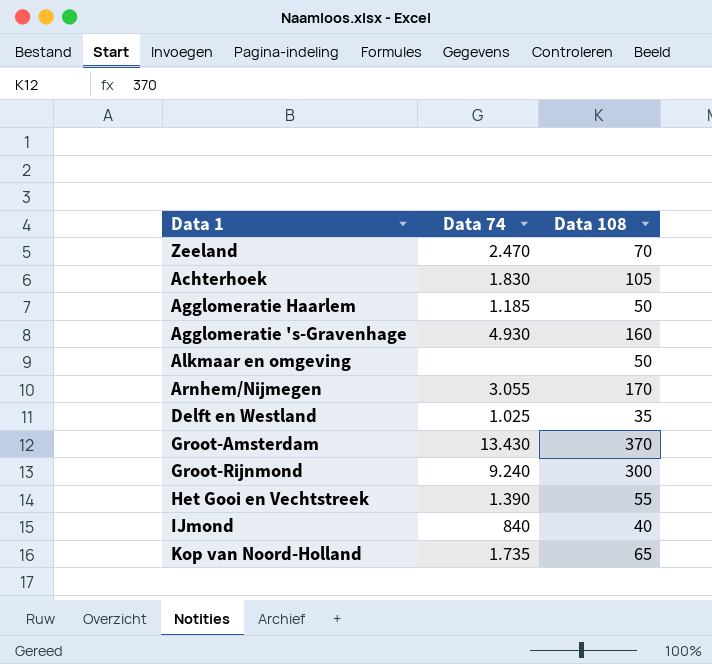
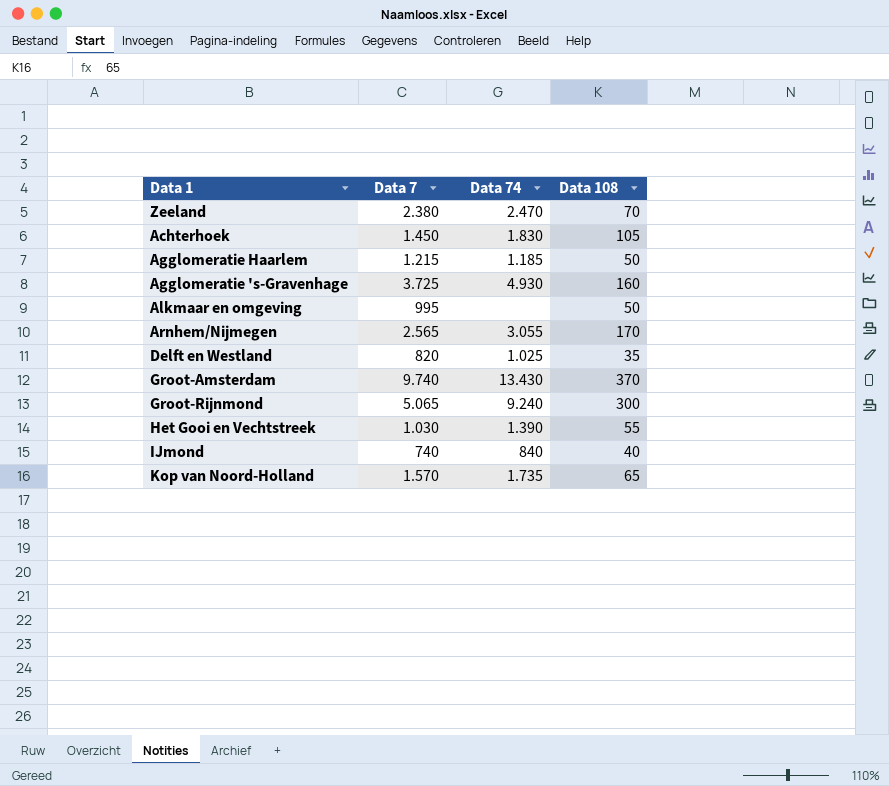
column Data 7 | position: none -> 2

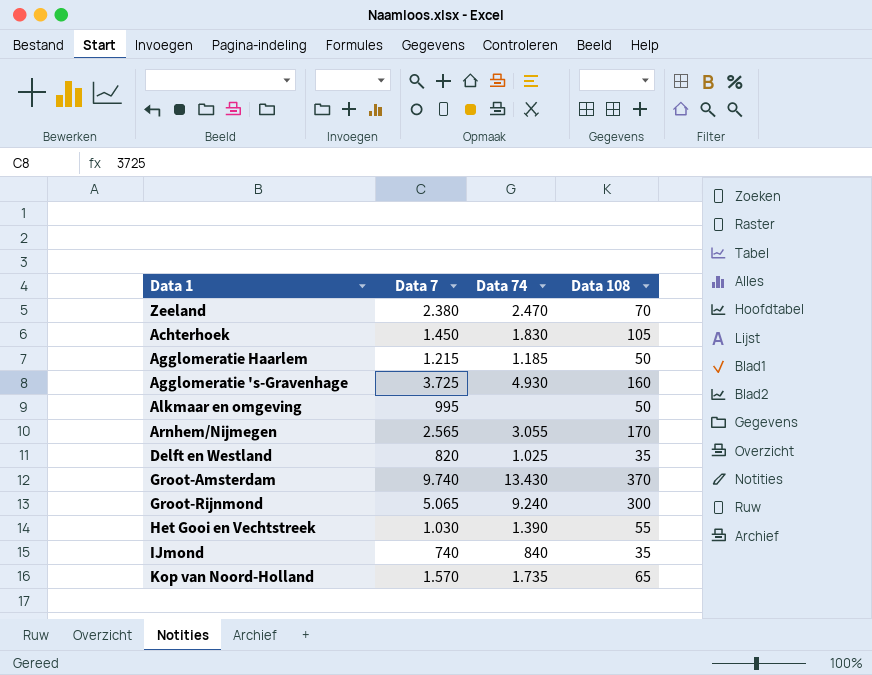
IJmond | Data 108: 40 -> 35

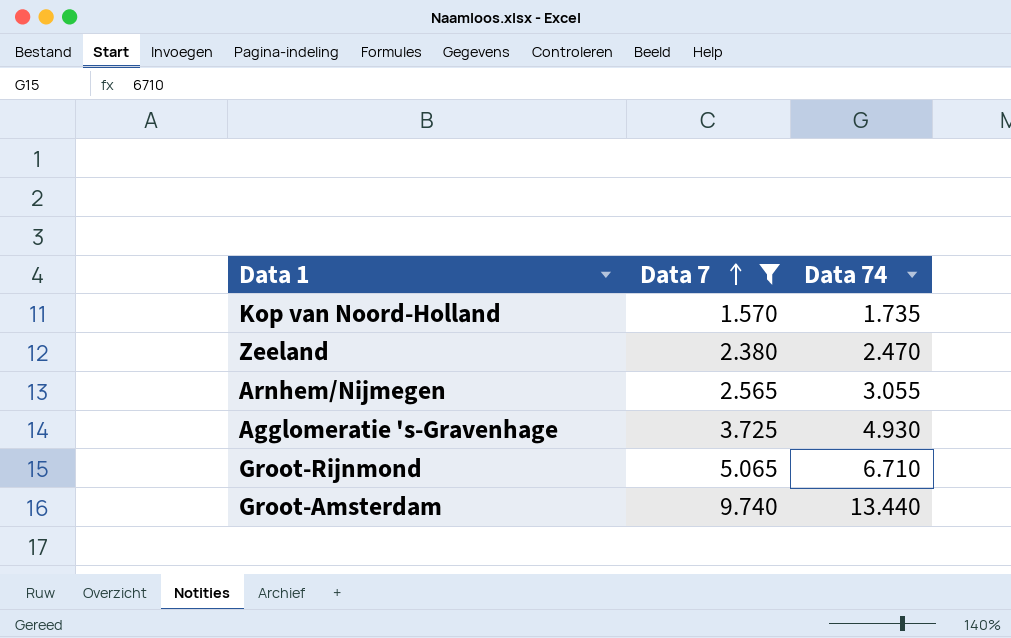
filter: none -> Data 7 >= 1.570
row order: none -> Data 7 ascending
column Data 108 | position: 4 -> none
Groot-Rijnmond | Data 74: 9.240 -> 6.710
Groot-Amsterdam | Data 74: 13.430 -> 13.440

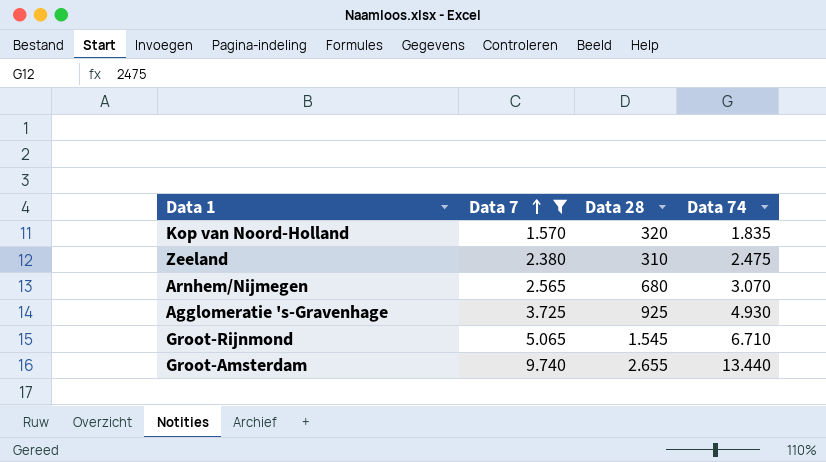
column Data 28 | position: none -> 3
Kop van Noord-Holland | Data 74: 1.735 -> 1.835
Zeeland | Data 74: 2.470 -> 2.475
Arnhem/Nijmegen | Data 74: 3.055 -> 3.070

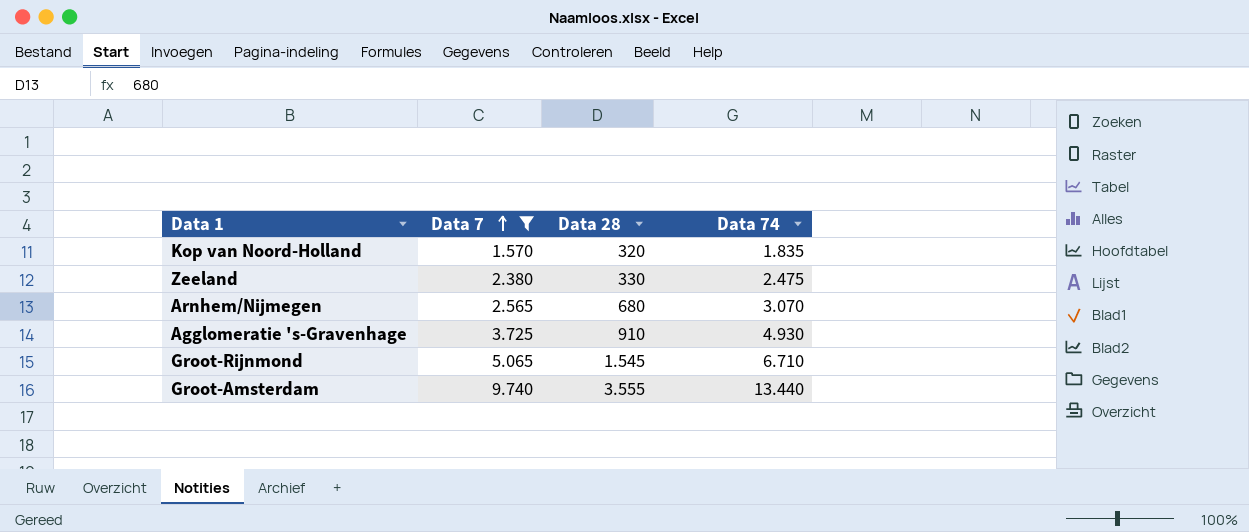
Zeeland | Data 28: 310 -> 330
Agglomeratie 's-Gravenhage | Data 28: 925 -> 910
Groot-Amsterdam | Data 28: 2.655 -> 3.555

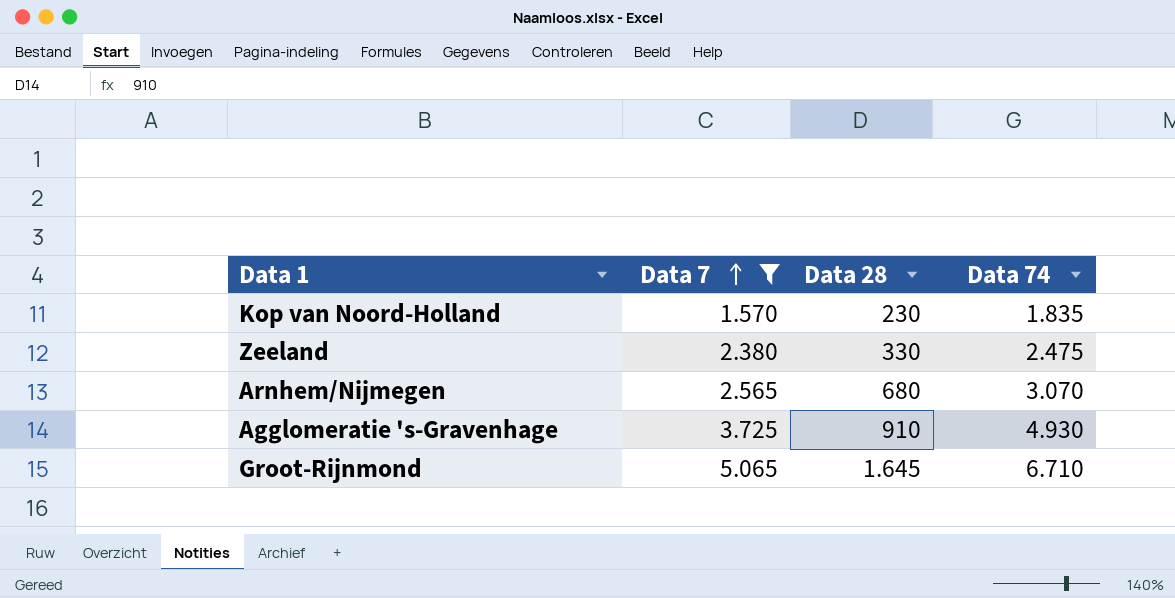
row Groot-Amsterdam: 9.740 | 3.555 | 13.440 -> none
Kop van Noord-Holland | Data 28: 320 -> 230
Groot-Rijnmond | Data 28: 1.545 -> 1.645

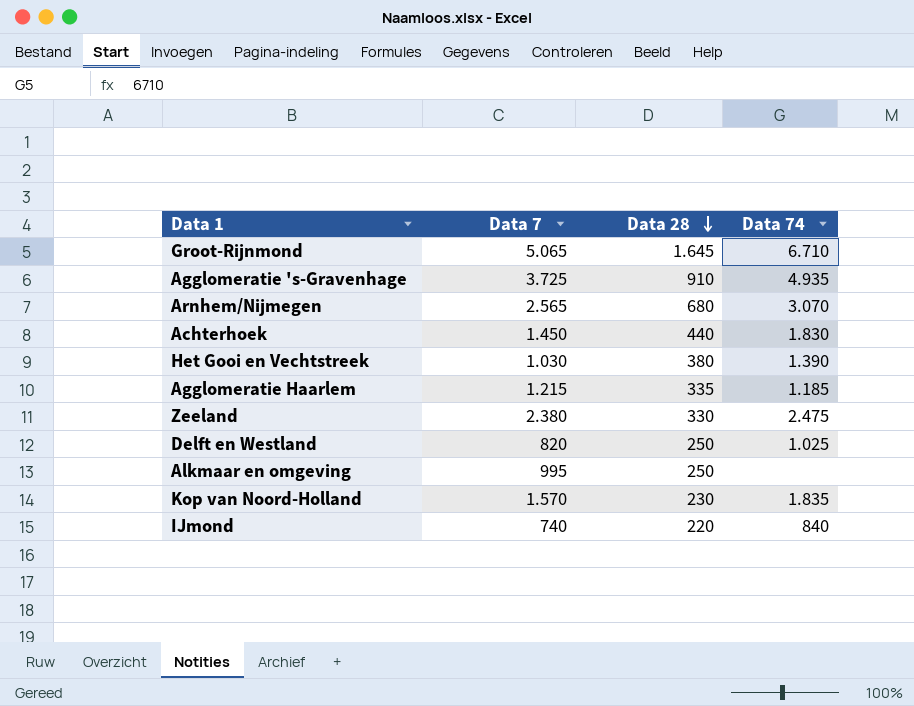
filter: Data 7 >= 1.570 -> none
row order: Data 7 ascending -> Data 28 descending
Agglomeratie 's-Gravenhage | Data 74: 4.930 -> 4.935

